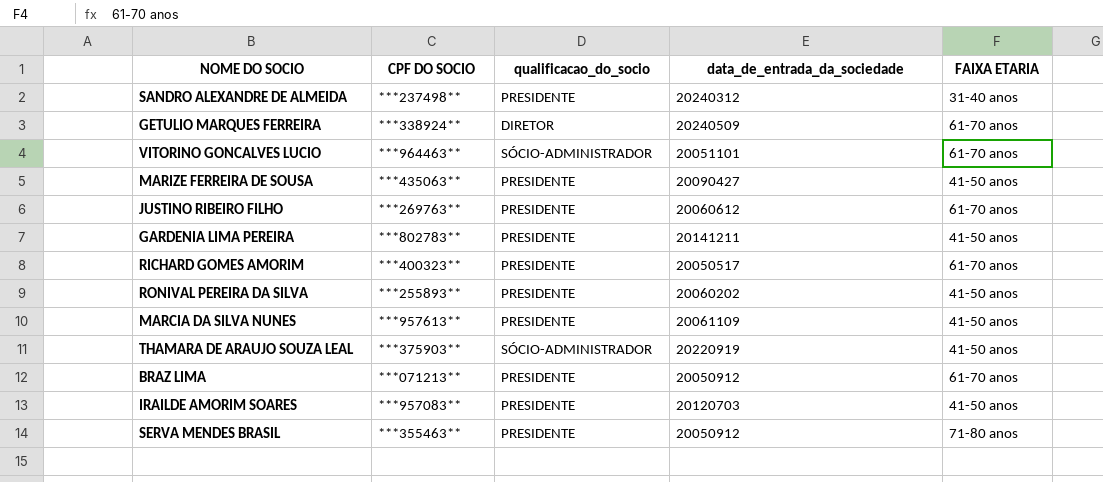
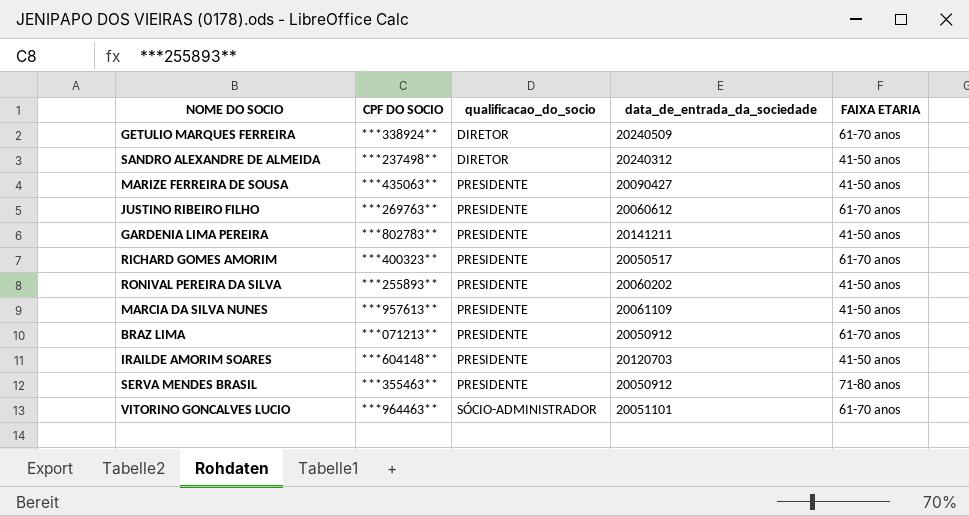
row order: none -> qualificacao_do_socio ascending
row THAMARA DE ARAUJO SOUZA LEAL: ***375903** | SÓCIO-ADMINISTRADOR | 20220919 | 41-50 anos -> none
SANDRO ALEXANDRE DE ALMEIDA | qualificacao_do_socio: PRESIDENTE -> DIRETOR
SANDRO ALEXANDRE DE ALMEIDA | FAIXA ETARIA: 31-40 anos -> 41-50 anos
IRAILDE AMORIM SOARES | CPF DO SOCIO: ***957083** -> ***604148**

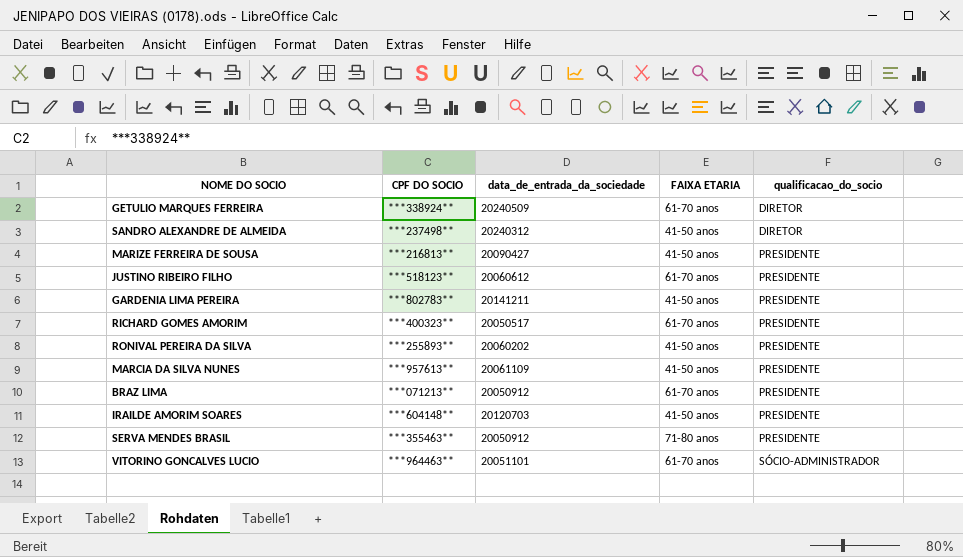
column qualificacao_do_socio | position: 3 -> 5
MARIZE FERREIRA DE SOUSA | CPF DO SOCIO: ***435063** -> ***216813**
JUSTINO RIBEIRO FILHO | CPF DO SOCIO: ***269763** -> ***518123**

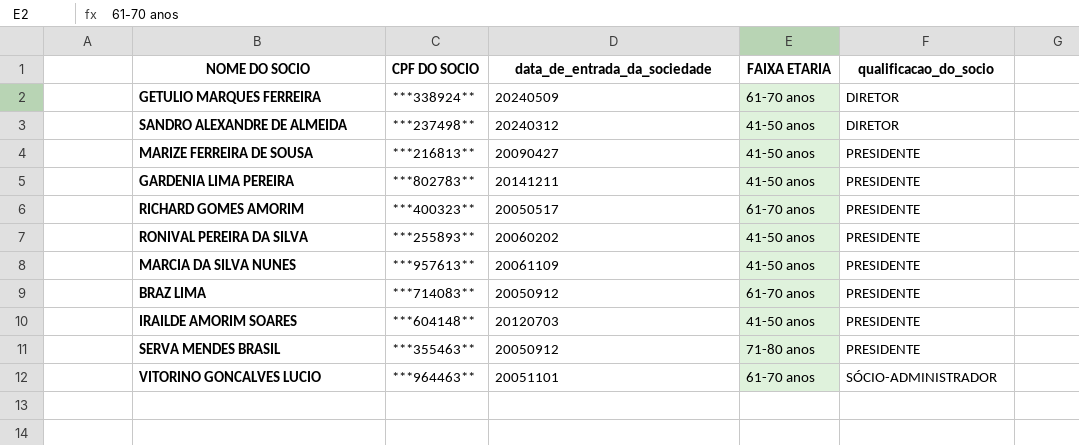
row JUSTINO RIBEIRO FILHO: ***518123** | 20060612 | 61-70 anos | PRESIDENTE -> none
BRAZ LIMA | CPF DO SOCIO: ***071213** -> ***714083**

